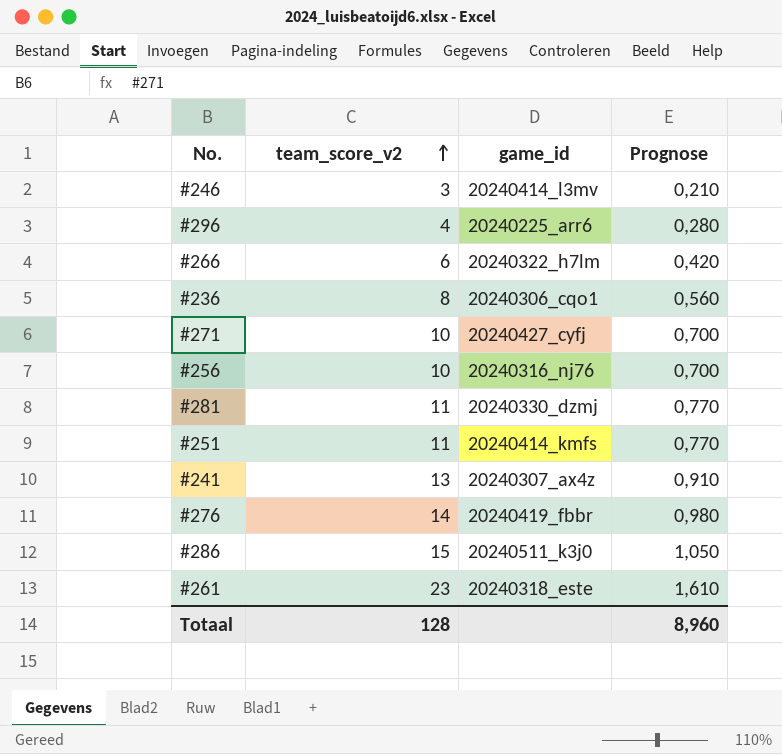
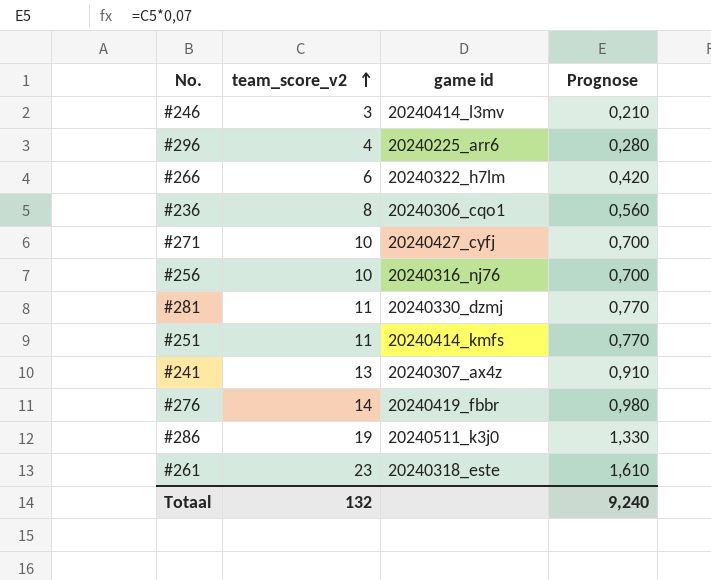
column name: game_id -> game id
#286 | team_score_v2: 15 -> 19
#286 | Prognose: 1,050 -> 1,330
Totaal | team_score_v2: 128 -> 132
Totaal | Prognose: 8,960 -> 9,240

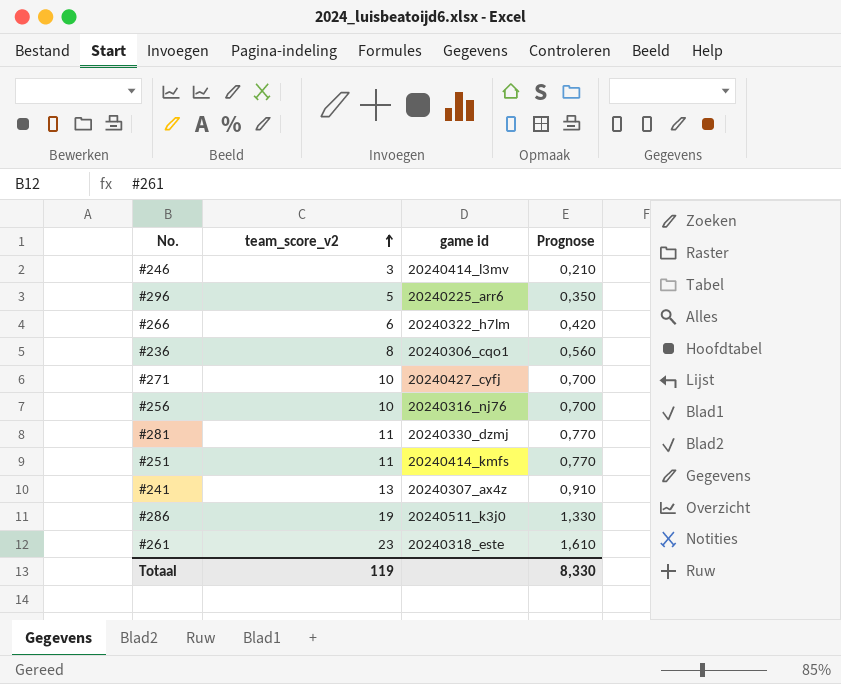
row #276: 14 | 20240419_fbbr | 0,980 -> none
#296 | team_score_v2: 4 -> 5
#296 | Prognose: 0,280 -> 0,350
Totaal | team_score_v2: 132 -> 119
Totaal | Prognose: 9,240 -> 8,330

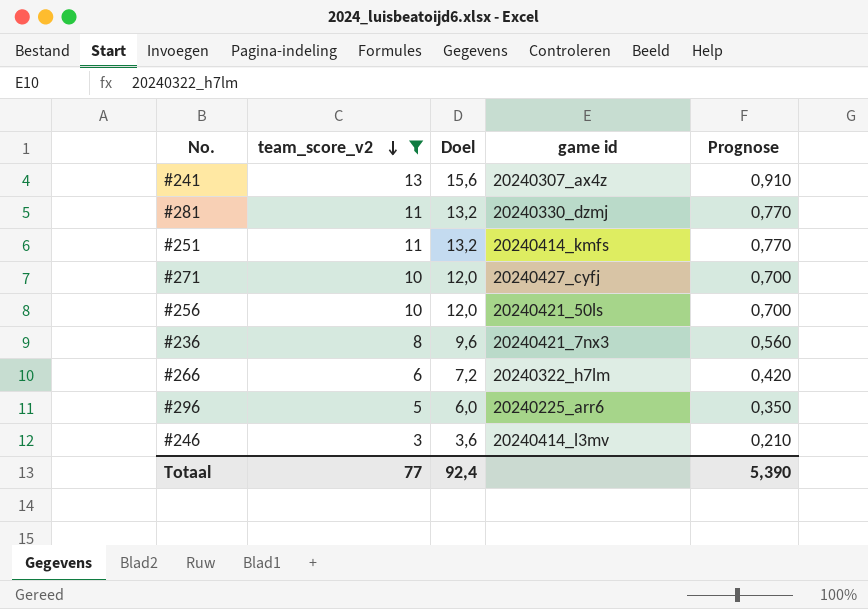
filter: none -> team_score_v2 <= 13
row order: team_score_v2 ascending -> team_score_v2 descending
column Doel | formula: none -> [team_score_v2] * 1,2
#256 | game id: 20240316_nj76 -> 20240421_50ls
#236 | game id: 20240306_cqo1 -> 20240421_7nx3
Totaal | team_score_v2: 119 -> 77
Totaal | Prognose: 8,330 -> 5,390

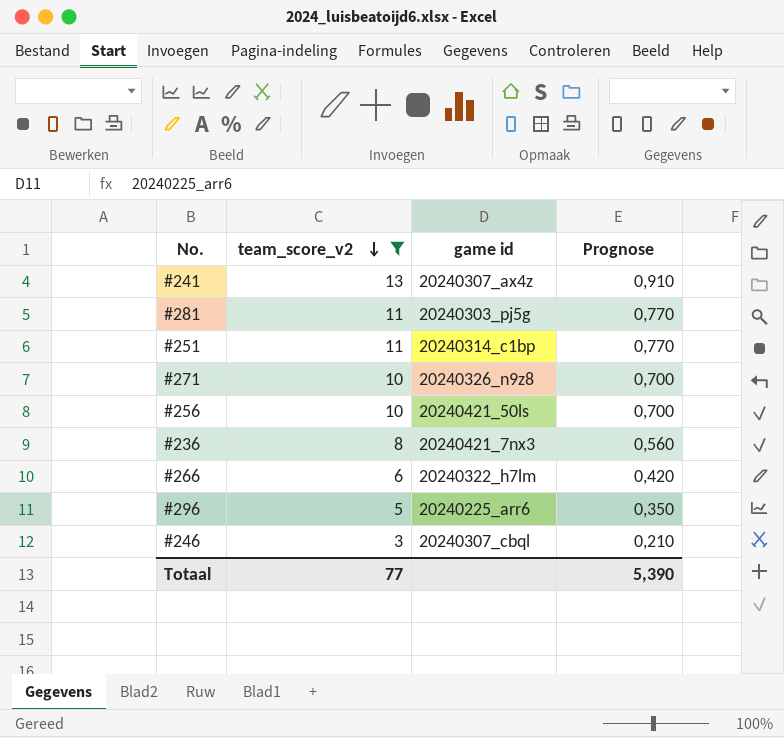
column Doel | formula: [team_score_v2] * 1,2 -> none
#281 | game id: 20240330_dzmj -> 20240303_pj5g
#251 | game id: 20240414_kmfs -> 20240314_c1bp
#271 | game id: 20240427_cyfj -> 20240326_n9z8
#246 | game id: 20240414_l3mv -> 20240307_cbql

